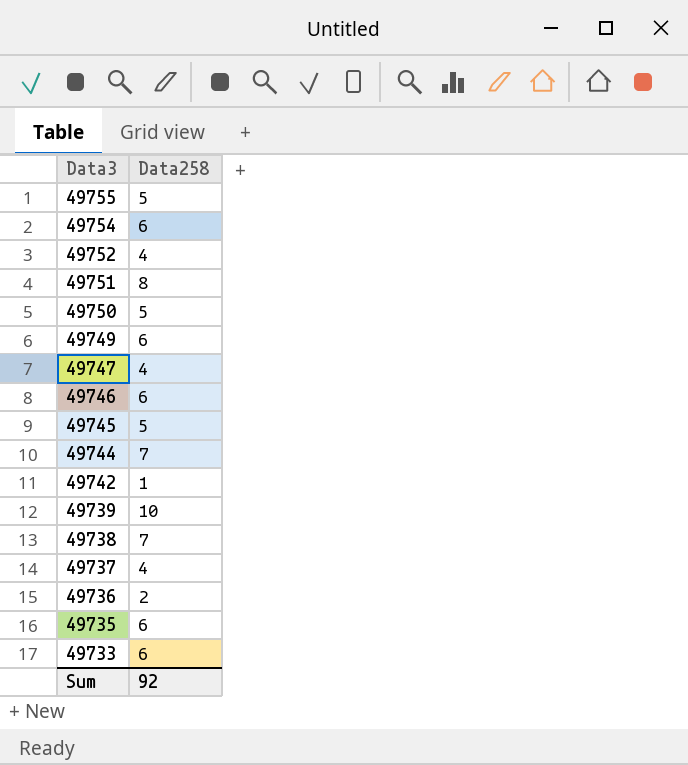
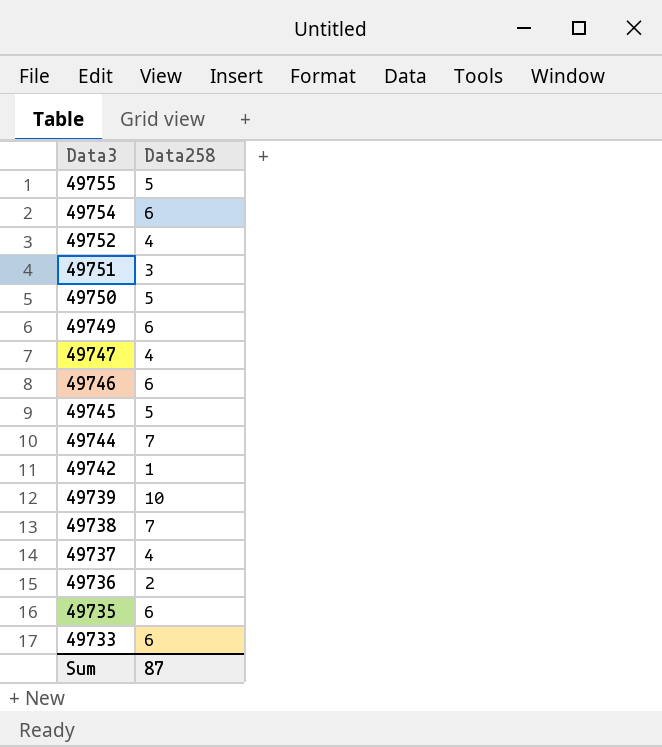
49751 | Data258: 8 -> 3
Sum | Data258: 92 -> 87

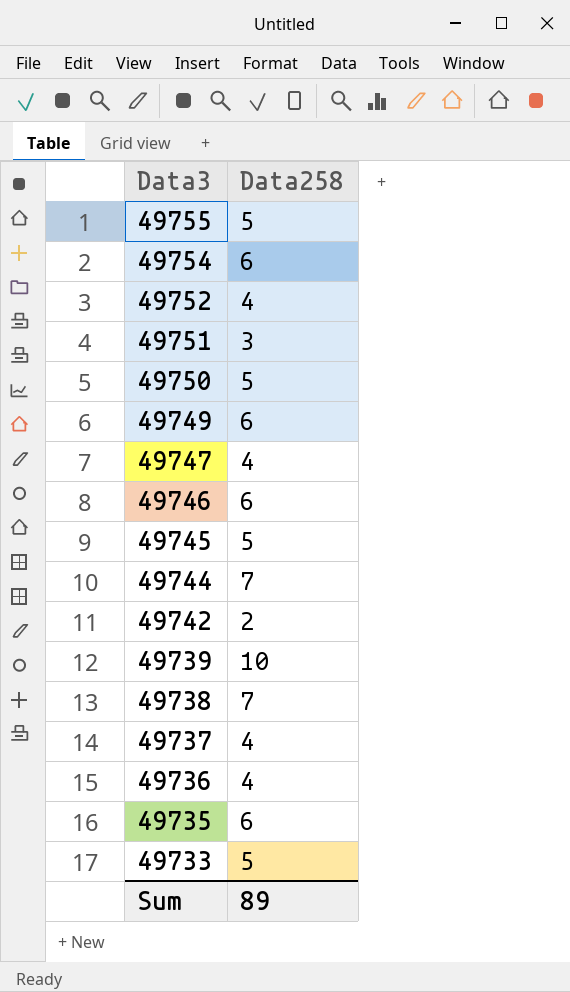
49742 | Data258: 1 -> 2
49736 | Data258: 2 -> 4
49733 | Data258: 6 -> 5
Sum | Data258: 87 -> 89

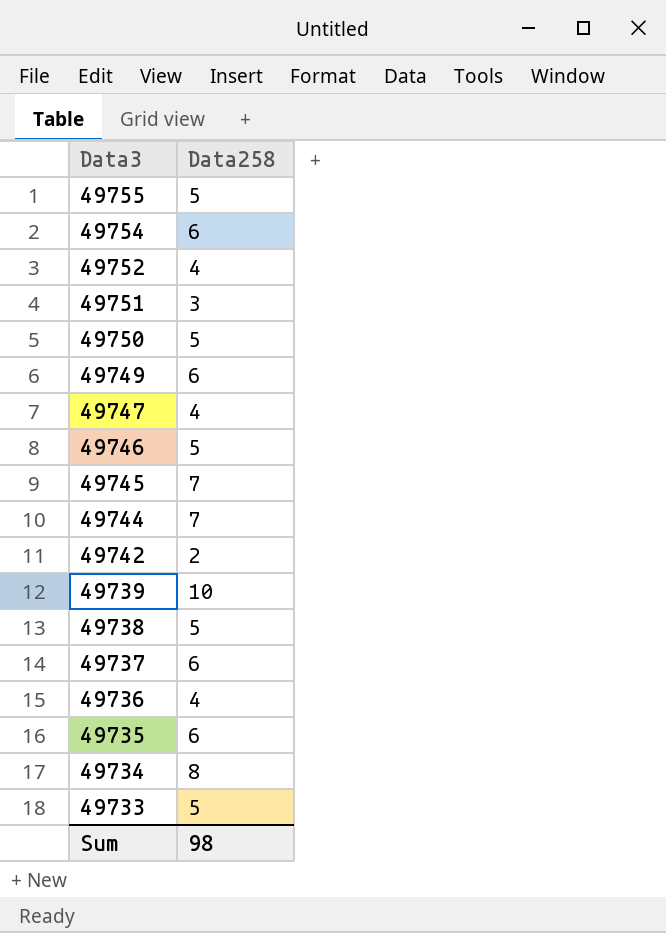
49746 | Data258: 6 -> 5
49745 | Data258: 5 -> 7
49738 | Data258: 7 -> 5
49737 | Data258: 4 -> 6
row 49734: none -> 8
Sum | Data258: 89 -> 98

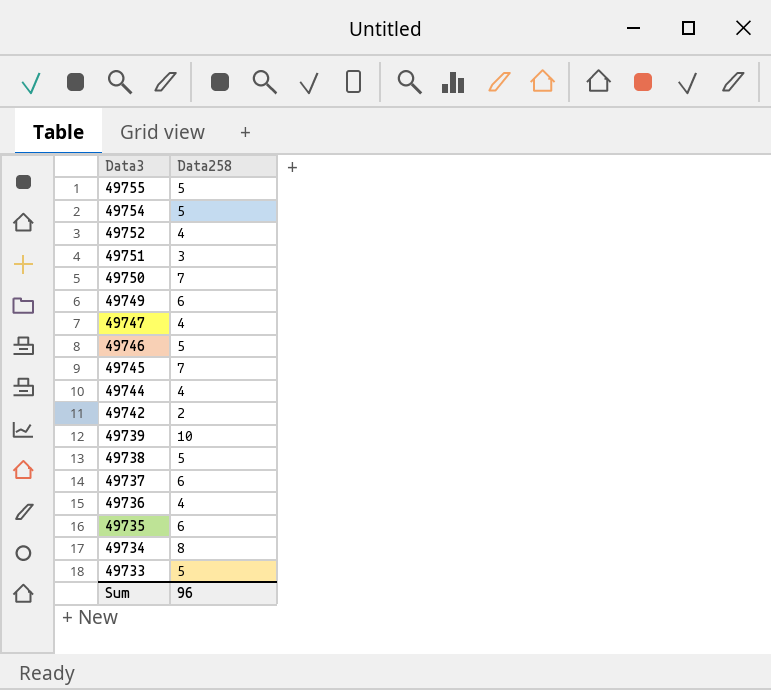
49754 | Data258: 6 -> 5
49750 | Data258: 5 -> 7
49744 | Data258: 7 -> 4
Sum | Data258: 98 -> 96

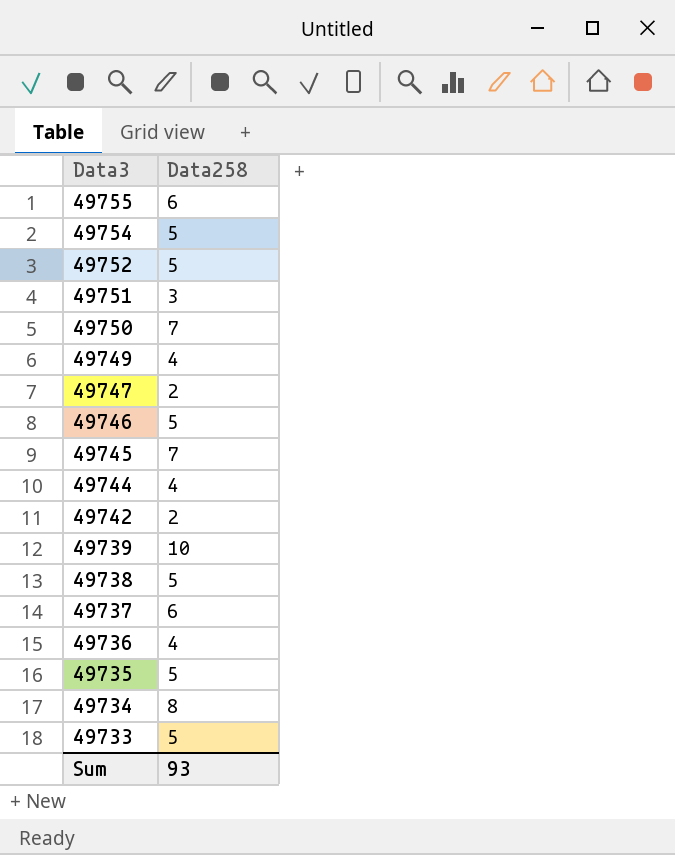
49755 | Data258: 5 -> 6
49752 | Data258: 4 -> 5
49749 | Data258: 6 -> 4
49747 | Data258: 4 -> 2
49735 | Data258: 6 -> 5
Sum | Data258: 96 -> 93

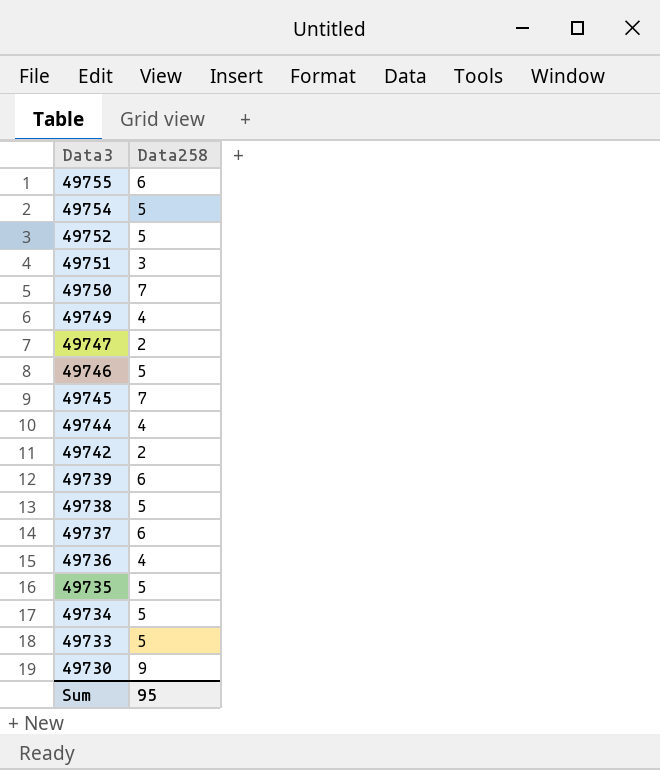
49739 | Data258: 10 -> 6
49734 | Data258: 8 -> 5
row 49730: none -> 9
Sum | Data258: 93 -> 95

